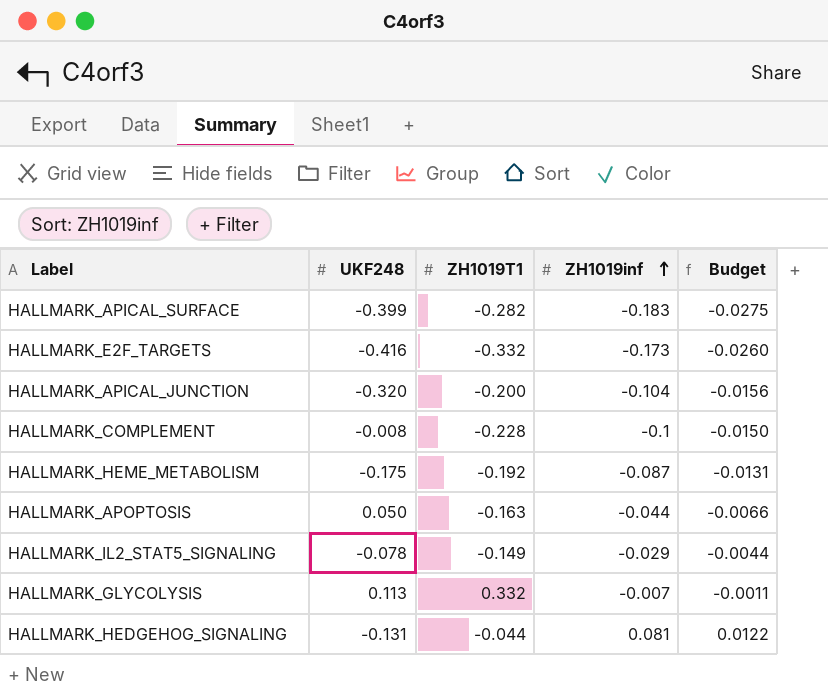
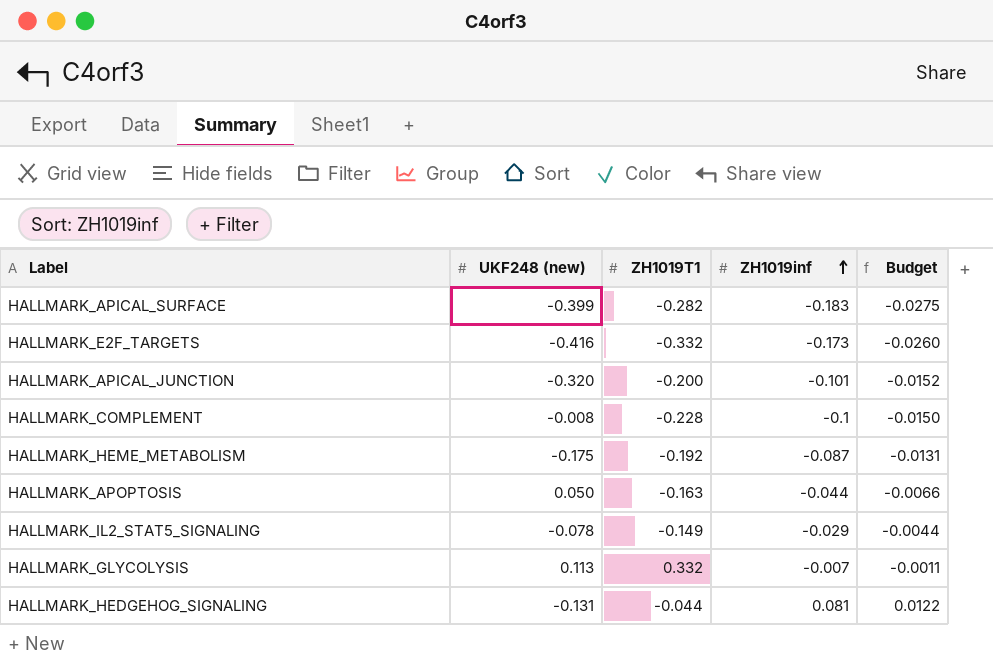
column name: UKF248 -> UKF248 (new)
HALLMARK_APICAL_JUNCTION | ZH1019inf: -0.104 -> -0.101
HALLMARK_APICAL_JUNCTION | Budget: -0.0156 -> -0.0152

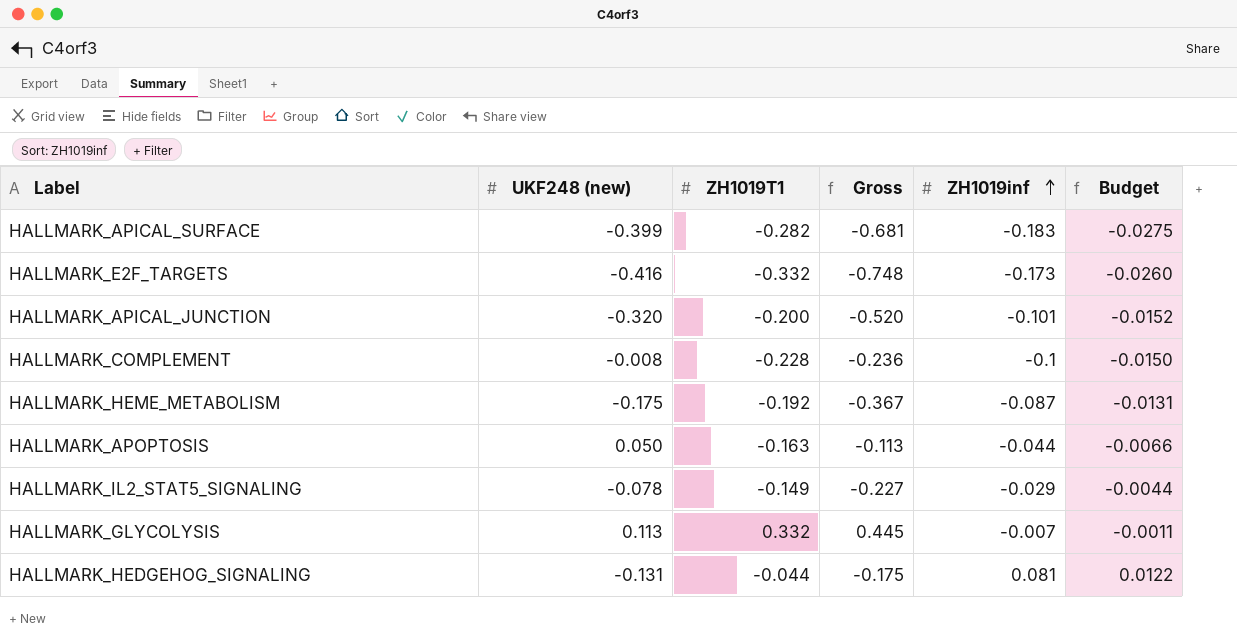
column Gross | formula: none -> [UKF248 (new)] + [ZH1019T1]

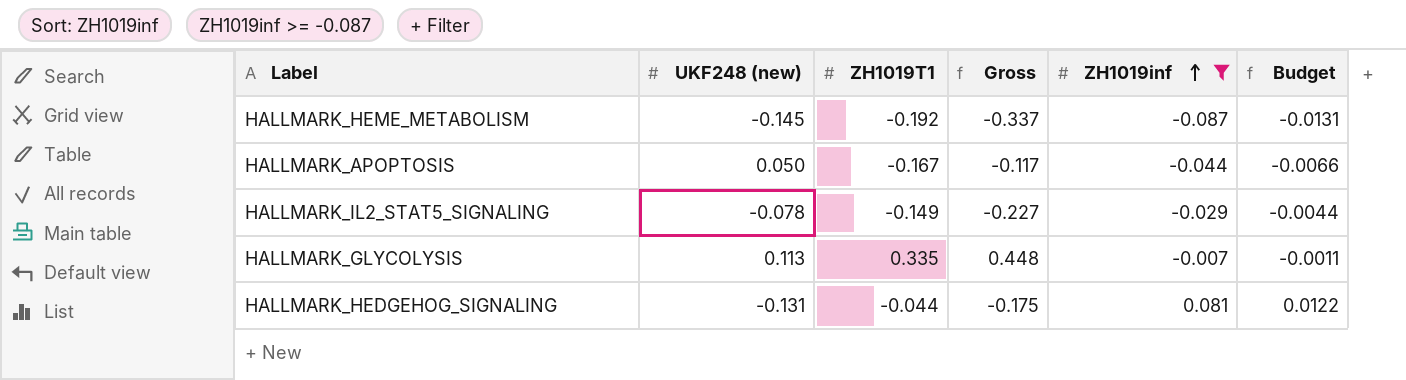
filter: none -> ZH1019inf >= -0.087
HALLMARK_HEME_METABOLISM | UKF248 (new): -0.175 -> -0.145
HALLMARK_HEME_METABOLISM | Gross: -0.367 -> -0.337
HALLMARK_APOPTOSIS | ZH1019T1: -0.163 -> -0.167
HALLMARK_APOPTOSIS | Gross: -0.113 -> -0.117
HALLMARK_GLYCOLYSIS | ZH1019T1: 0.332 -> 0.335
HALLMARK_GLYCOLYSIS | Gross: 0.445 -> 0.448

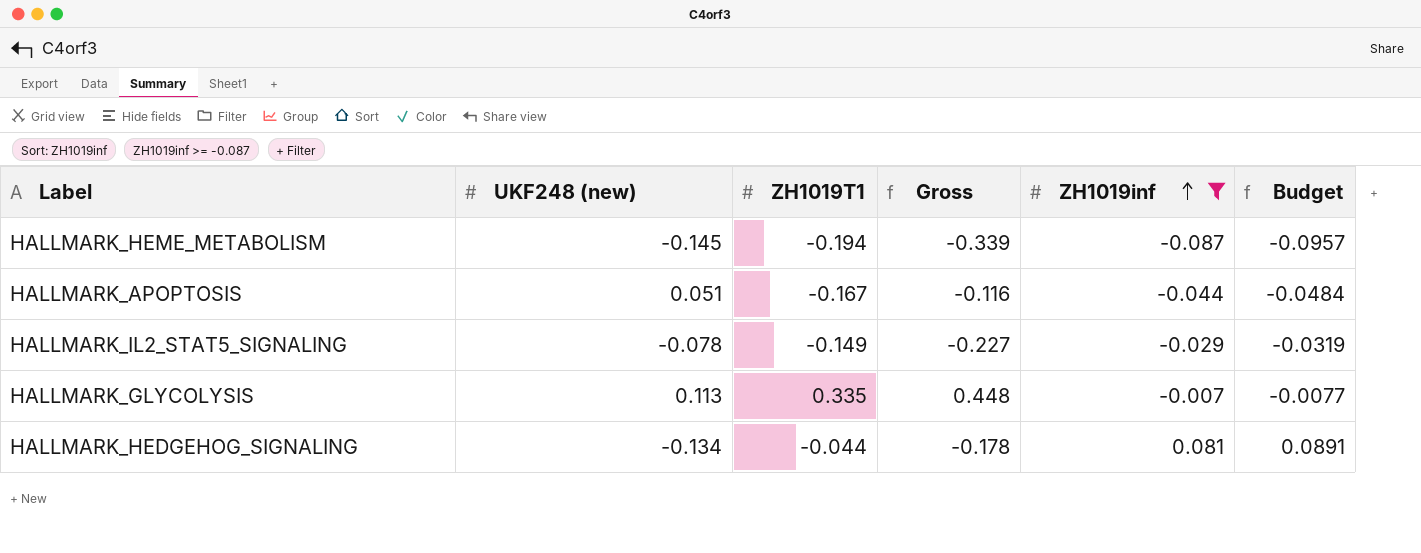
column Budget | formula: [ZH1019inf] * 0.15 -> [ZH1019inf] * 1.1
HALLMARK_HEME_METABOLISM | ZH1019T1: -0.192 -> -0.194
HALLMARK_HEME_METABOLISM | Gross: -0.337 -> -0.339
HALLMARK_APOPTOSIS | UKF248 (new): 0.050 -> 0.051
HALLMARK_APOPTOSIS | Gross: -0.117 -> -0.116
HALLMARK_HEDGEHOG_SIGNALING | UKF248 (new): -0.131 -> -0.134
HALLMARK_HEDGEHOG_SIGNALING | Gross: -0.175 -> -0.178

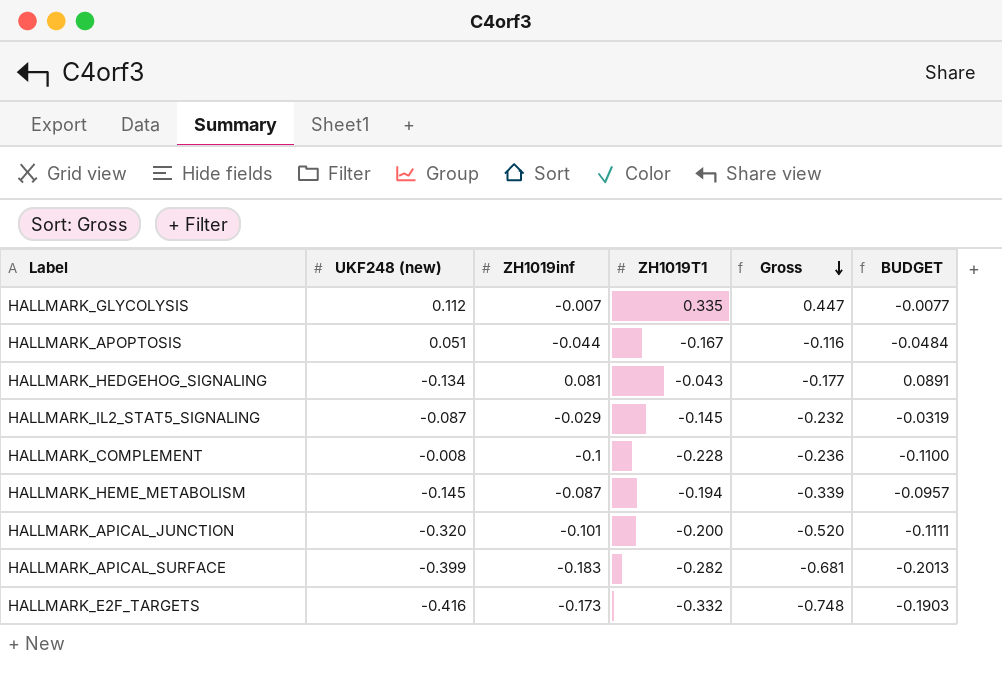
filter: ZH1019inf >= -0.087 -> none
row order: ZH1019inf ascending -> Gross descending
column ZH1019inf | position: 5 -> 3
column name: Budget -> BUDGET
HALLMARK_GLYCOLYSIS | UKF248 (new): 0.113 -> 0.112
HALLMARK_GLYCOLYSIS | Gross: 0.448 -> 0.447
HALLMARK_HEDGEHOG_SIGNALING | ZH1019T1: -0.044 -> -0.043
HALLMARK_HEDGEHOG_SIGNALING | Gross: -0.178 -> -0.177
HALLMARK_IL2_STAT5_SIGNALING | UKF248 (new): -0.078 -> -0.087
HALLMARK_IL2_STAT5_SIGNALING | ZH1019T1: -0.149 -> -0.145
HALLMARK_IL2_STAT5_SIGNALING | Gross: -0.227 -> -0.232

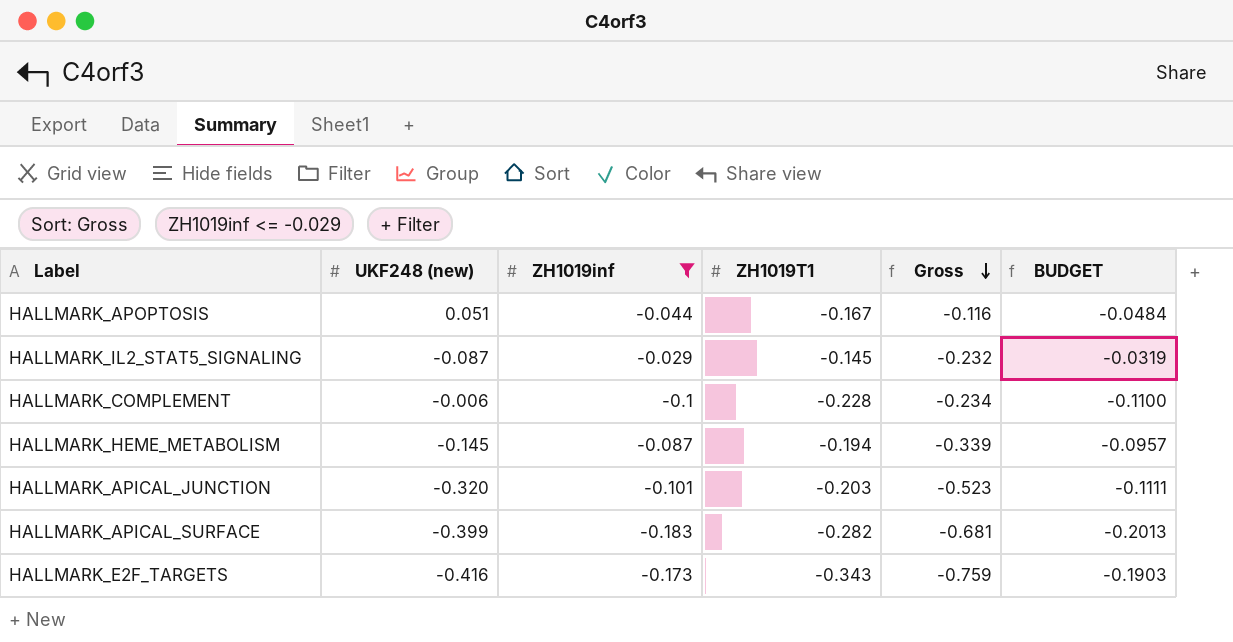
filter: none -> ZH1019inf <= -0.029
HALLMARK_COMPLEMENT | UKF248 (new): -0.008 -> -0.006
HALLMARK_COMPLEMENT | Gross: -0.236 -> -0.234
HALLMARK_APICAL_JUNCTION | ZH1019T1: -0.200 -> -0.203
HALLMARK_APICAL_JUNCTION | Gross: -0.520 -> -0.523
HALLMARK_E2F_TARGETS | ZH1019T1: -0.332 -> -0.343
HALLMARK_E2F_TARGETS | Gross: -0.748 -> -0.759

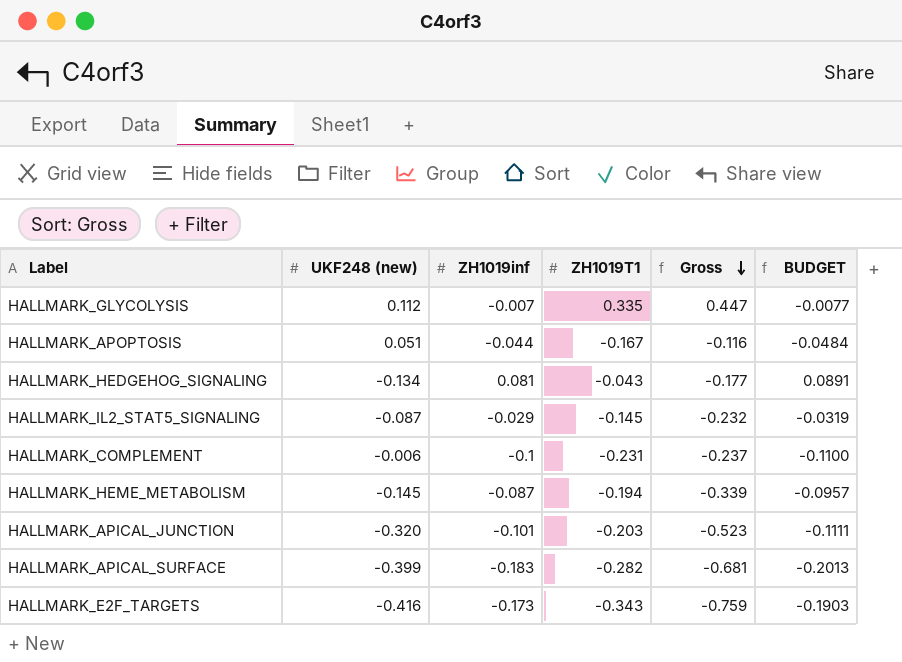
filter: ZH1019inf <= -0.029 -> none
HALLMARK_COMPLEMENT | ZH1019T1: -0.228 -> -0.231
HALLMARK_COMPLEMENT | Gross: -0.234 -> -0.237

